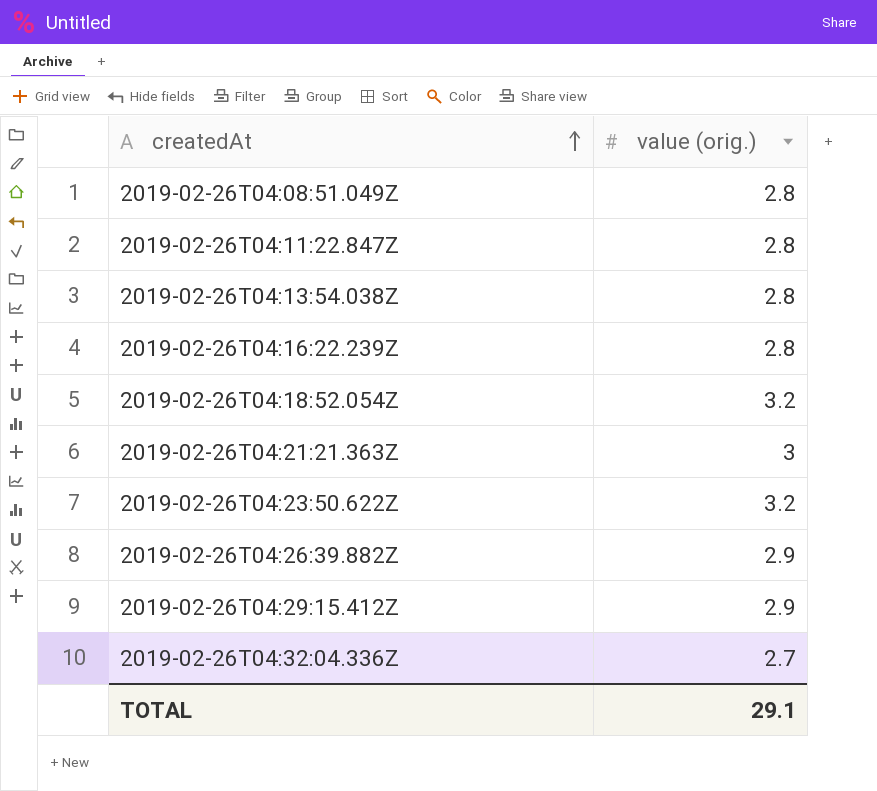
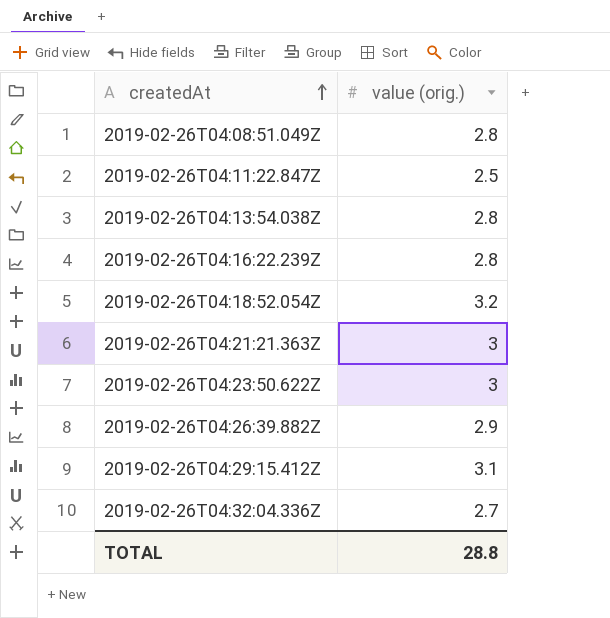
2019-02-26T04:11:22.847Z | value (orig.): 2.8 -> 2.5
2019-02-26T04:23:50.622Z | value (orig.): 3.2 -> 3
2019-02-26T04:29:15.412Z | value (orig.): 2.9 -> 3.1
TOTAL | value (orig.): 29.1 -> 28.8

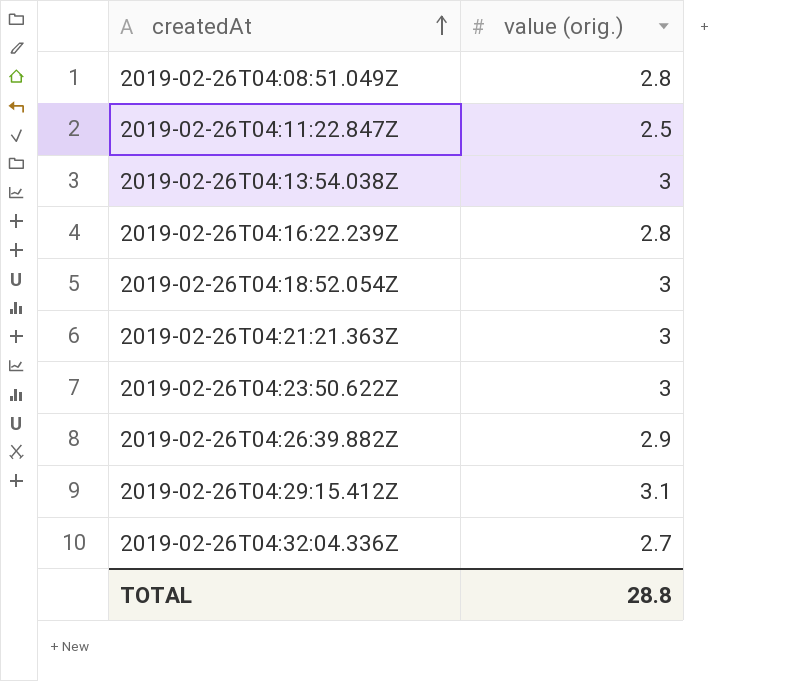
2019-02-26T04:13:54.038Z | value (orig.): 2.8 -> 3
2019-02-26T04:18:52.054Z | value (orig.): 3.2 -> 3

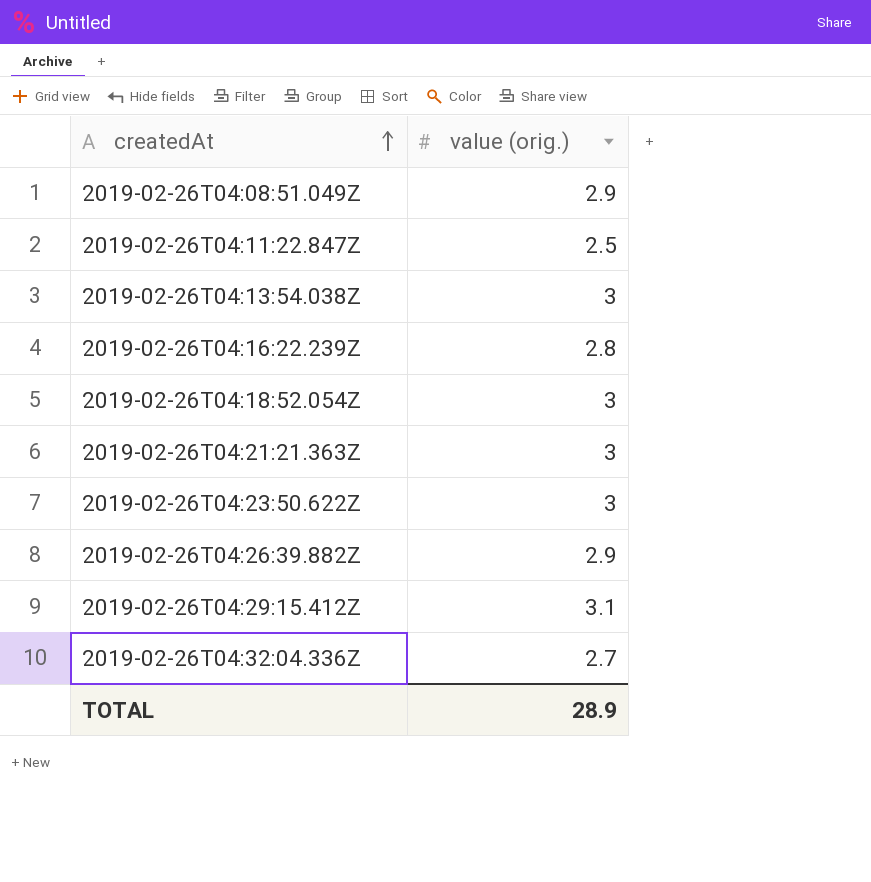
2019-02-26T04:08:51.049Z | value (orig.): 2.8 -> 2.9
TOTAL | value (orig.): 28.8 -> 28.9

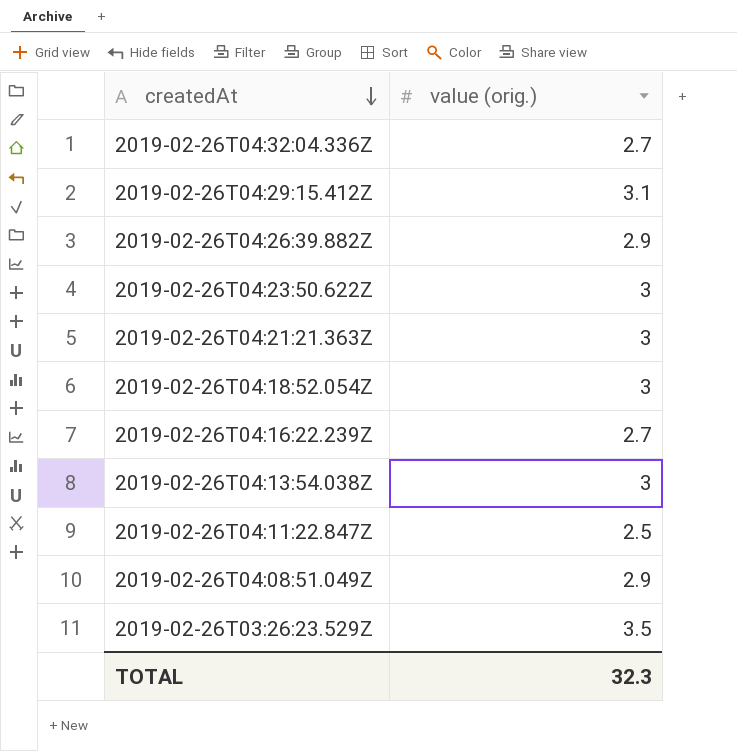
row order: createdAt ascending -> createdAt descending
2019-02-26T04:16:22.239Z | value (orig.): 2.8 -> 2.7
row 2019-02-26T03:26:23.529Z: none -> 3.5
TOTAL | value (orig.): 28.9 -> 32.3

